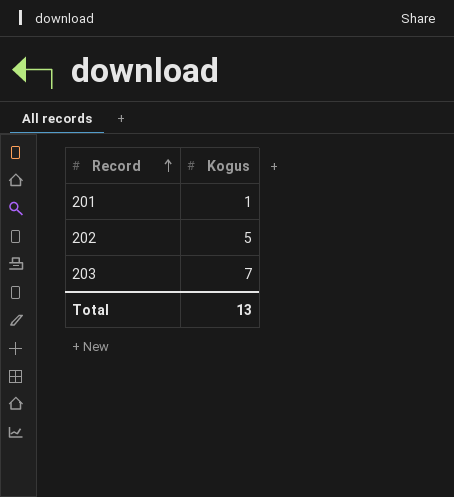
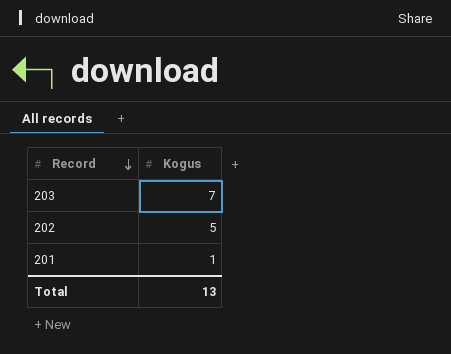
row order: Record ascending -> Record descending

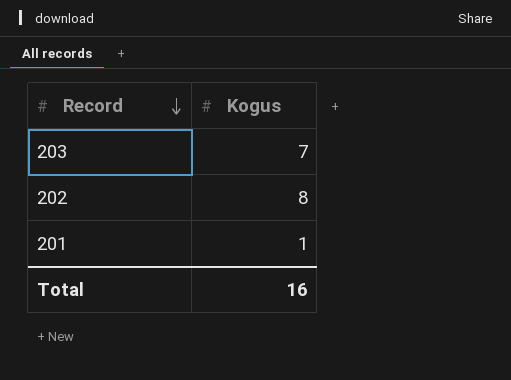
202 | Kogus: 5 -> 8
Total | Kogus: 13 -> 16

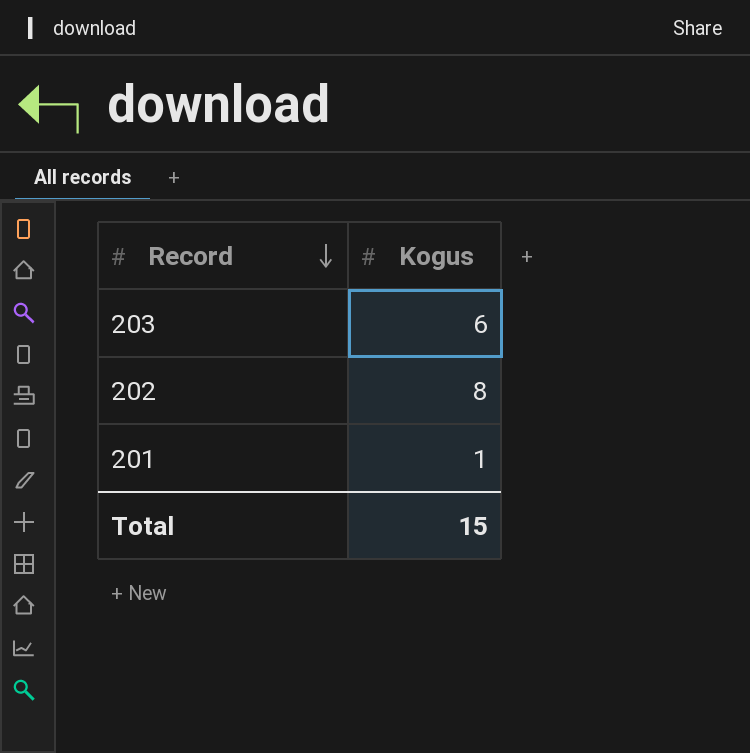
203 | Kogus: 7 -> 6
Total | Kogus: 16 -> 15

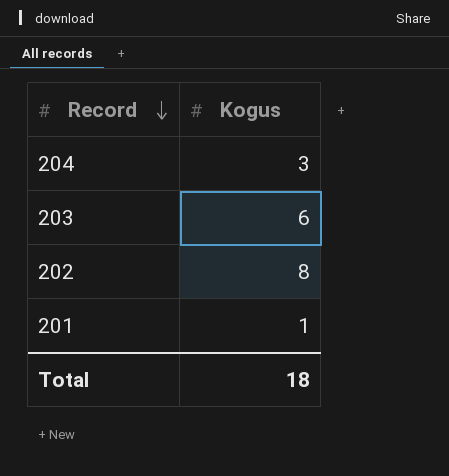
row 204: none -> 3
Total | Kogus: 15 -> 18

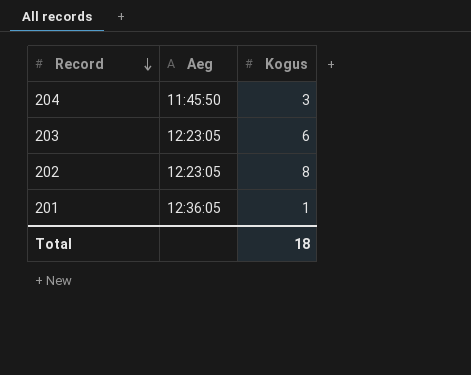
column Aeg | position: none -> 2

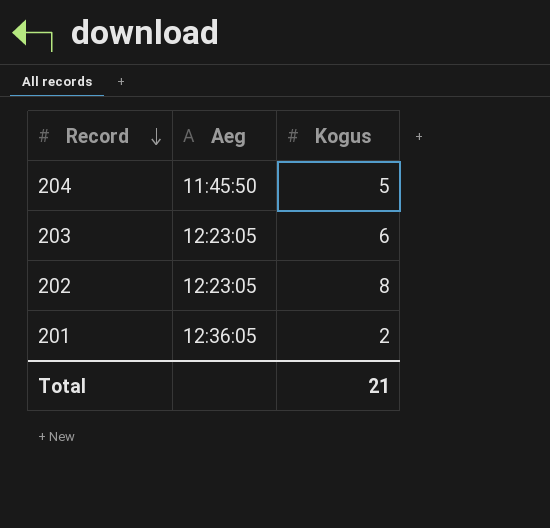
204 | Kogus: 3 -> 5
201 | Kogus: 1 -> 2
Total | Kogus: 18 -> 21

